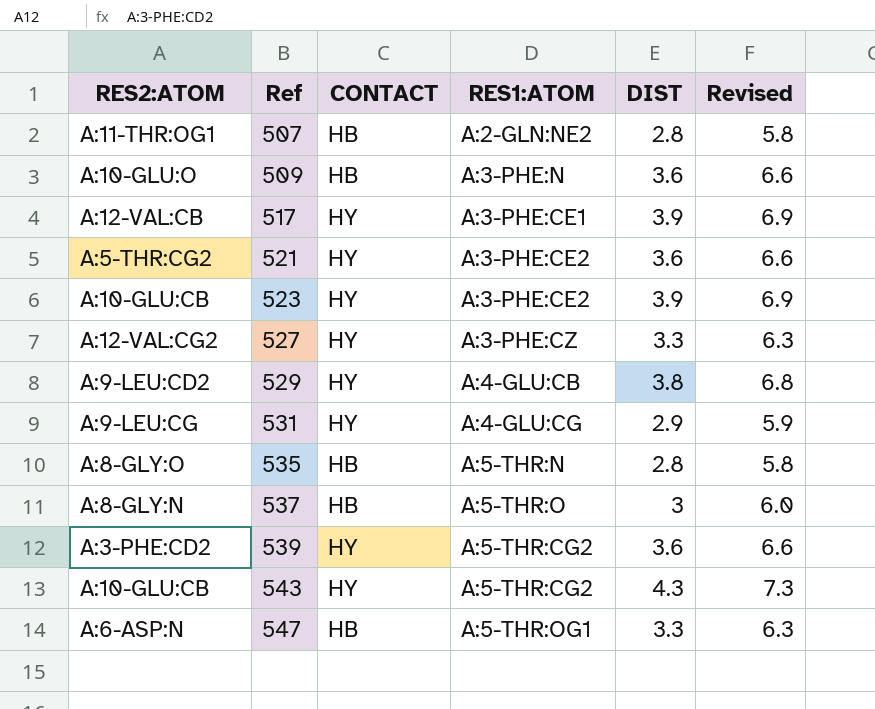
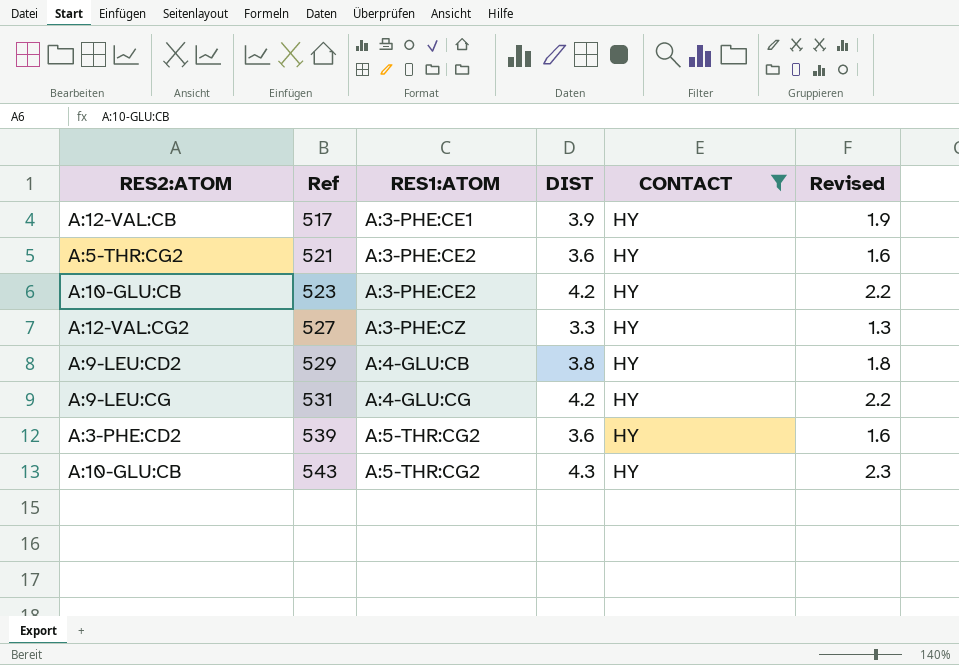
filter: none -> CONTACT = HY
column CONTACT | position: 3 -> 5
column Revised | formula: [DIST] + 3 -> [DIST] - 2
523 | DIST: 3.9 -> 4.2
531 | DIST: 2.9 -> 4.2

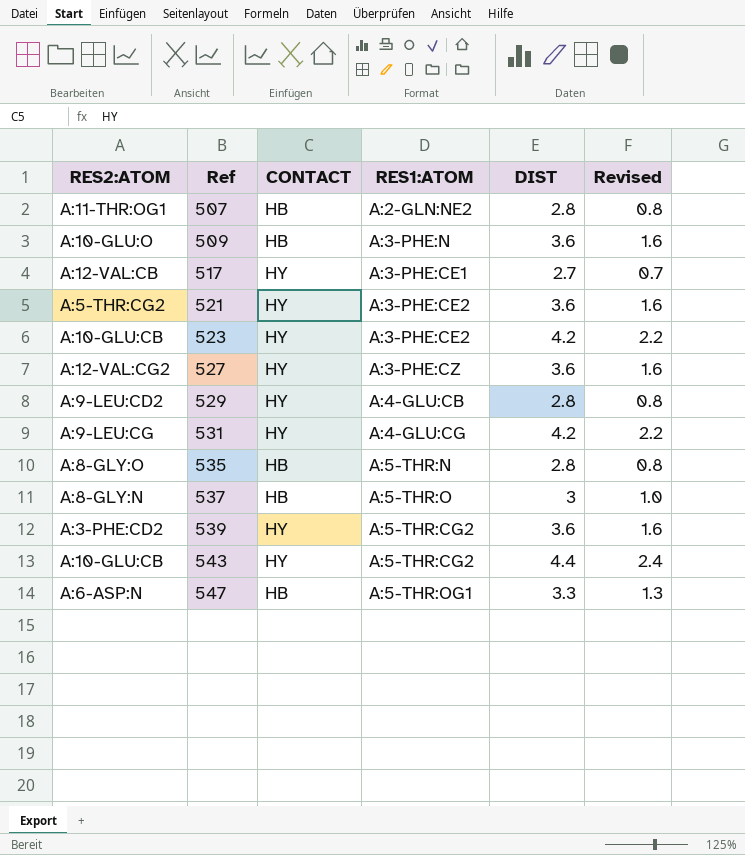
filter: CONTACT = HY -> none
column CONTACT | position: 5 -> 3
517 | DIST: 3.9 -> 2.7
517 | Revised: 1.9 -> 0.7
527 | DIST: 3.3 -> 3.6
527 | Revised: 1.3 -> 1.6
529 | DIST: 3.8 -> 2.8
529 | Revised: 1.8 -> 0.8
543 | DIST: 4.3 -> 4.4
543 | Revised: 2.3 -> 2.4

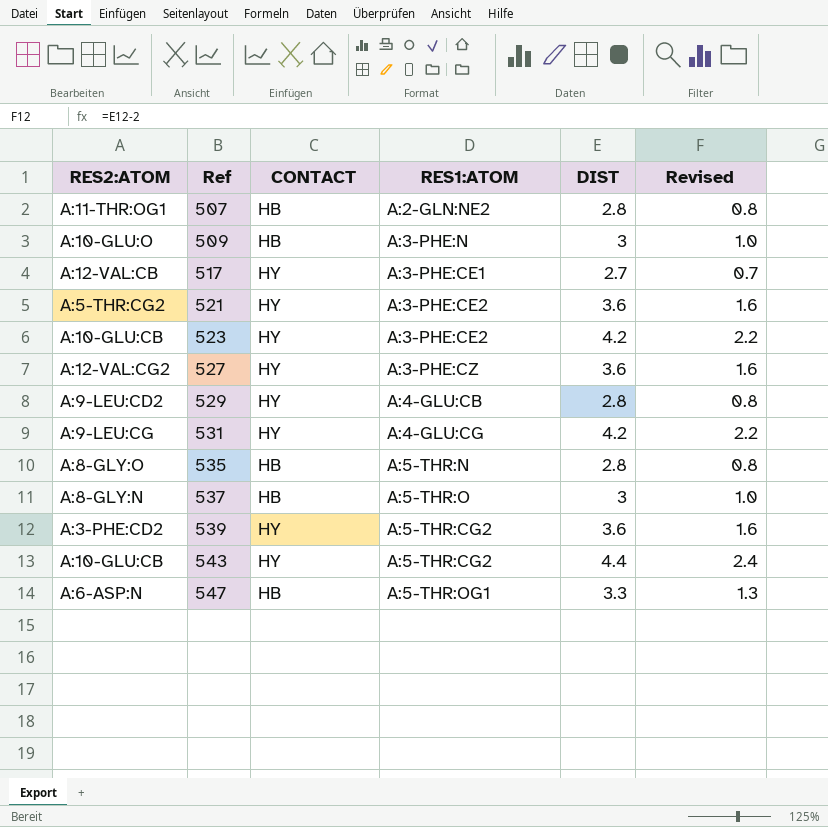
509 | DIST: 3.6 -> 3
509 | Revised: 1.6 -> 1.0

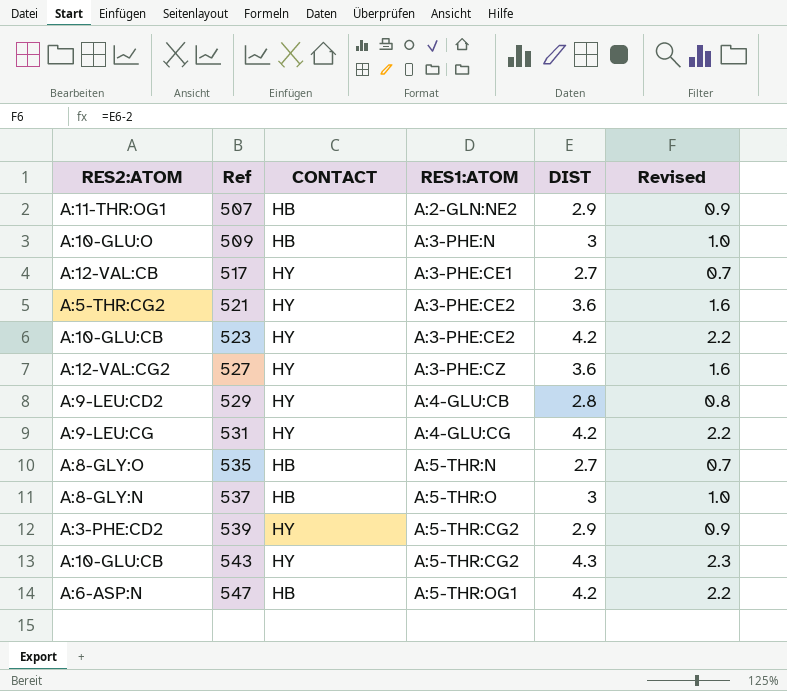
507 | DIST: 2.8 -> 2.9
507 | Revised: 0.8 -> 0.9
535 | DIST: 2.8 -> 2.7
535 | Revised: 0.8 -> 0.7
539 | DIST: 3.6 -> 2.9
539 | Revised: 1.6 -> 0.9
543 | DIST: 4.4 -> 4.3
543 | Revised: 2.4 -> 2.3
547 | DIST: 3.3 -> 4.2
547 | Revised: 1.3 -> 2.2

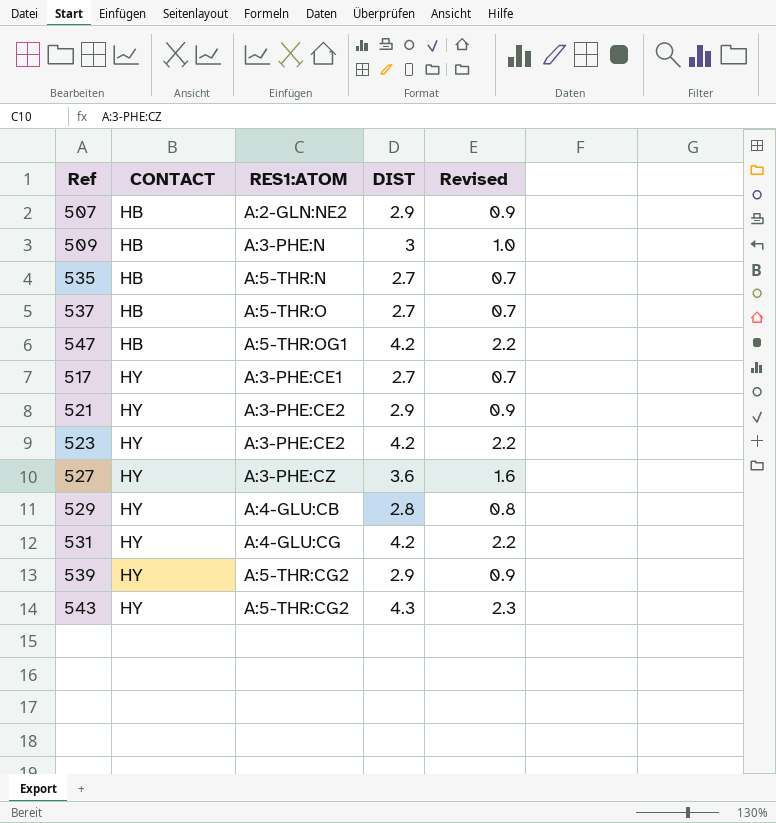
row order: Ref ascending -> CONTACT ascending
column RES2:ATOM | position: 1 -> none
537 | DIST: 3 -> 2.7
537 | Revised: 1.0 -> 0.7
521 | DIST: 3.6 -> 2.9
521 | Revised: 1.6 -> 0.9

